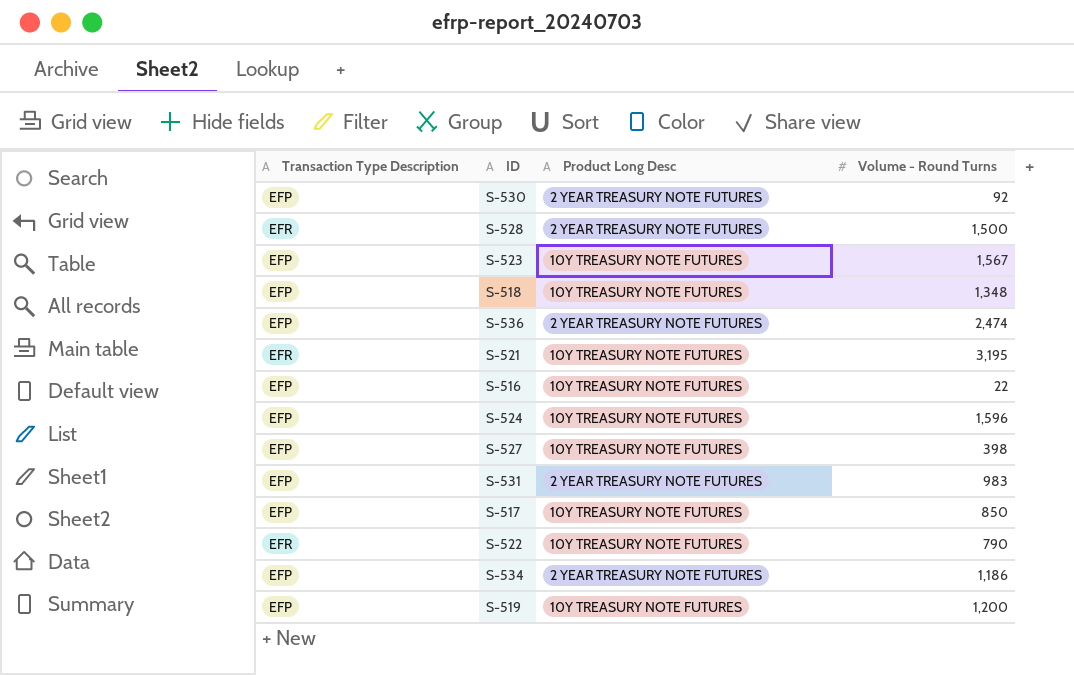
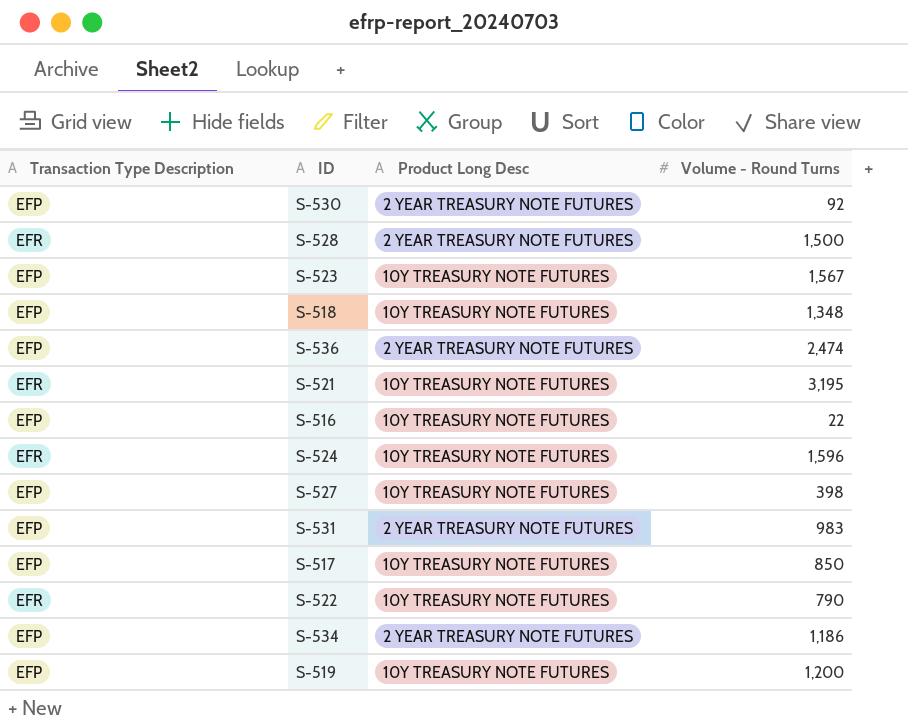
S-524 | Transaction Type Description: EFP -> EFR

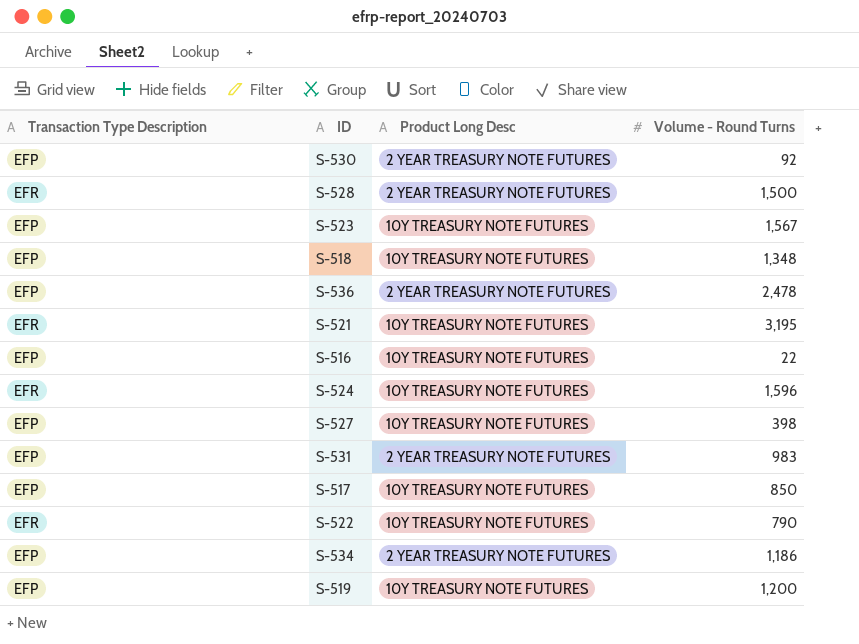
S-536 | Volume - Round Turns: 2,474 -> 2,478

